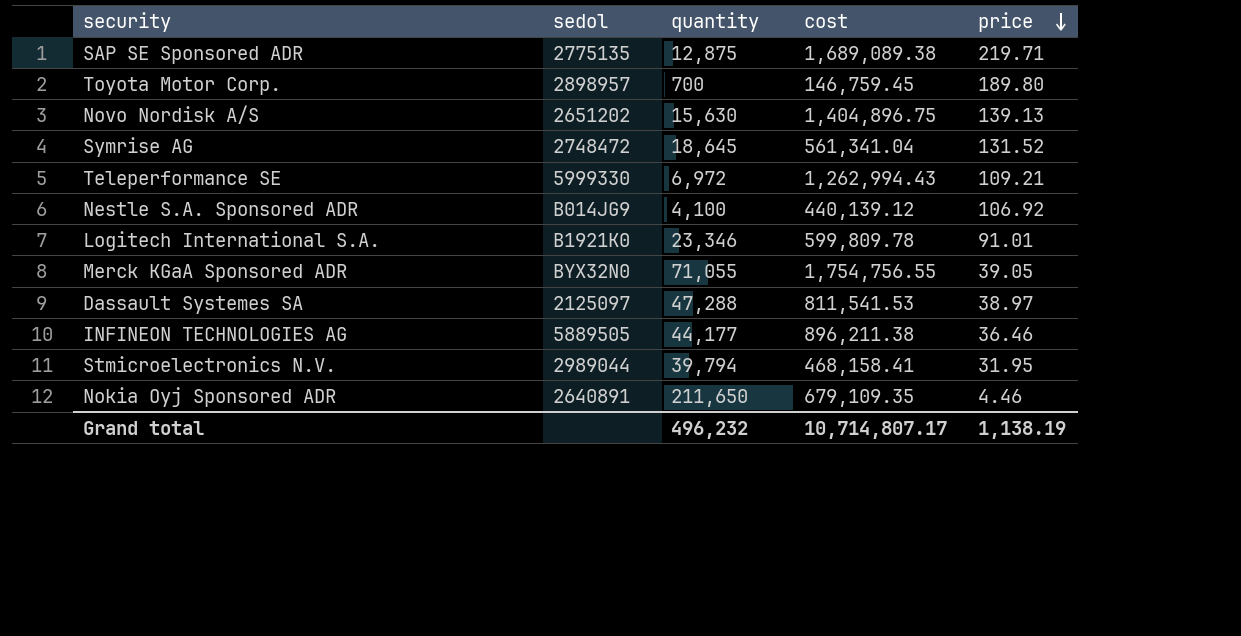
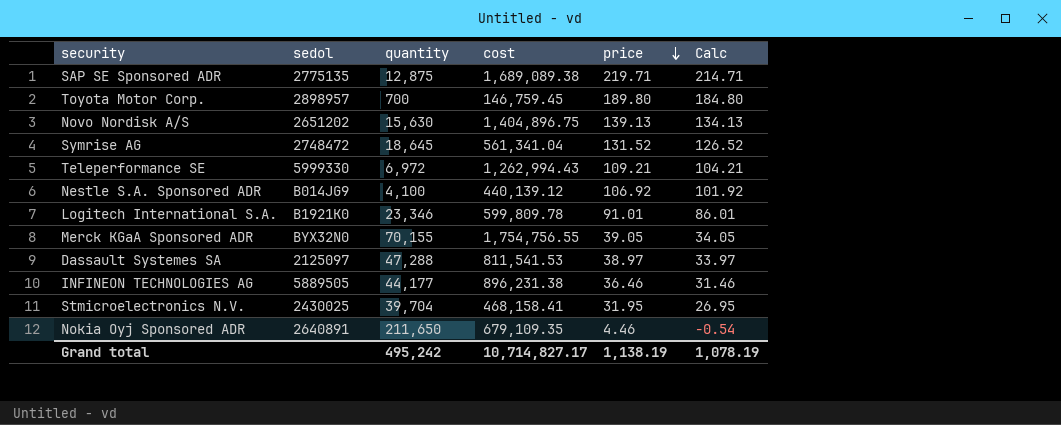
column Calc | formula: none -> [price] - 5
Merck KGaA Sponsored ADR | quantity: 71,055 -> 70,155
INFINEON TECHNOLOGIES AG | cost: 896,211.38 -> 896,231.38
Stmicroelectronics N.V. | sedol: 2989044 -> 2430025
Stmicroelectronics N.V. | quantity: 39,794 -> 39,704
Grand total | quantity: 496,232 -> 495,242
Grand total | cost: 10,714,807.17 -> 10,714,827.17

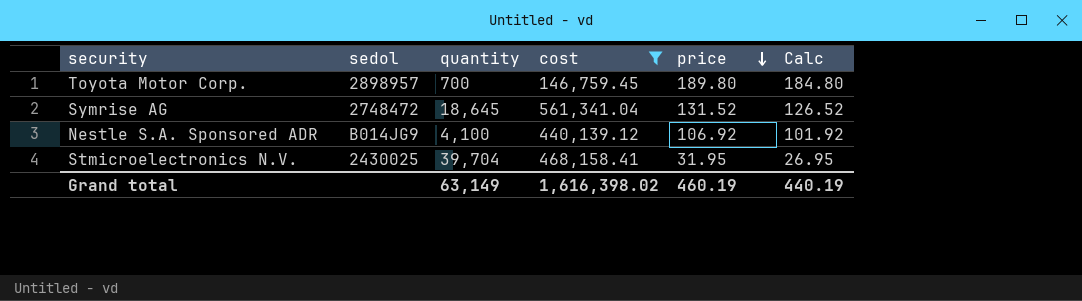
filter: none -> cost <= 561,341.04
Grand total | quantity: 495,242 -> 63,149
Grand total | cost: 10,714,827.17 -> 1,616,398.02
Grand total | price: 1,138.19 -> 460.19
Grand total | Calc: 1,078.19 -> 440.19

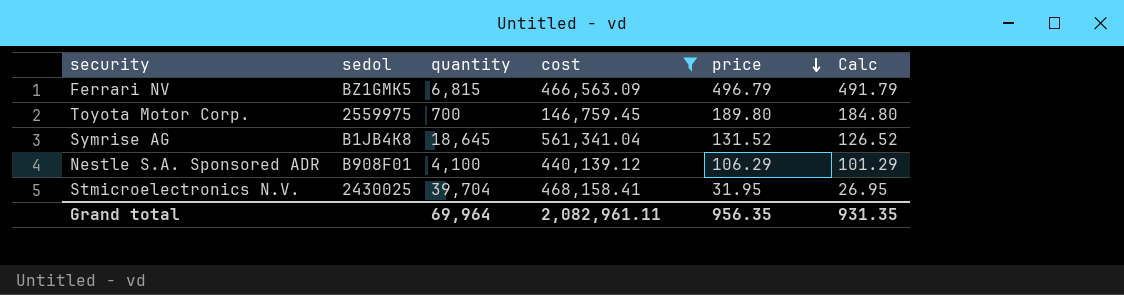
row Ferrari NV: none -> BZ1GMK5 | 6,815 | 466,563.09 | 496.79 | 491.79
Toyota Motor Corp. | sedol: 2898957 -> 2559975
Symrise AG | sedol: 2748472 -> B1JB4K8
Nestle S.A. Sponsored ADR | sedol: B014JG9 -> B908F01
Nestle S.A. Sponsored ADR | price: 106.92 -> 106.29
Nestle S.A. Sponsored ADR | Calc: 101.92 -> 101.29
Grand total | quantity: 63,149 -> 69,964
Grand total | cost: 1,616,398.02 -> 2,082,961.11
Grand total | price: 460.19 -> 956.35
Grand total | Calc: 440.19 -> 931.35

